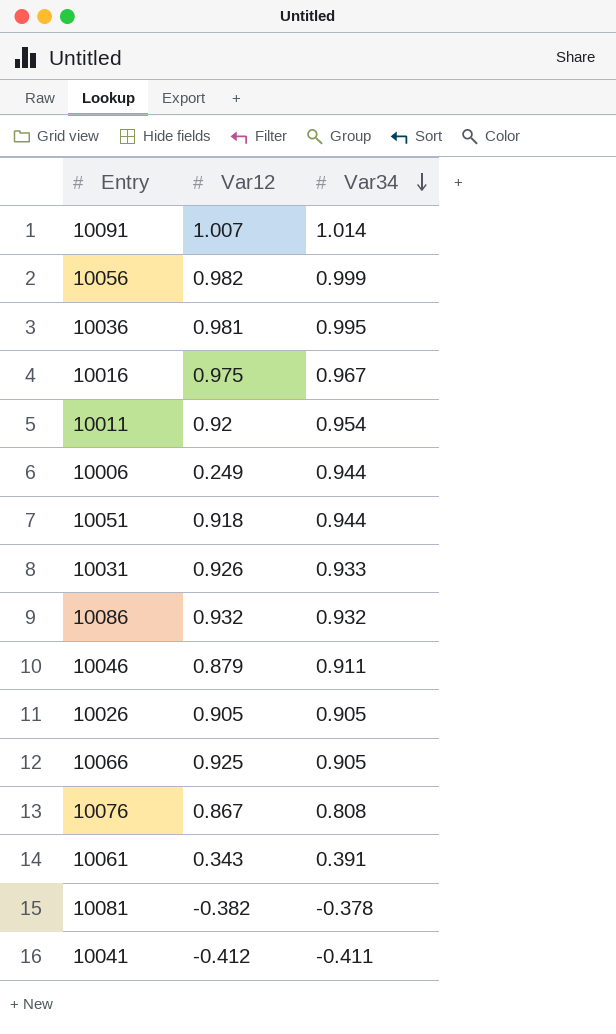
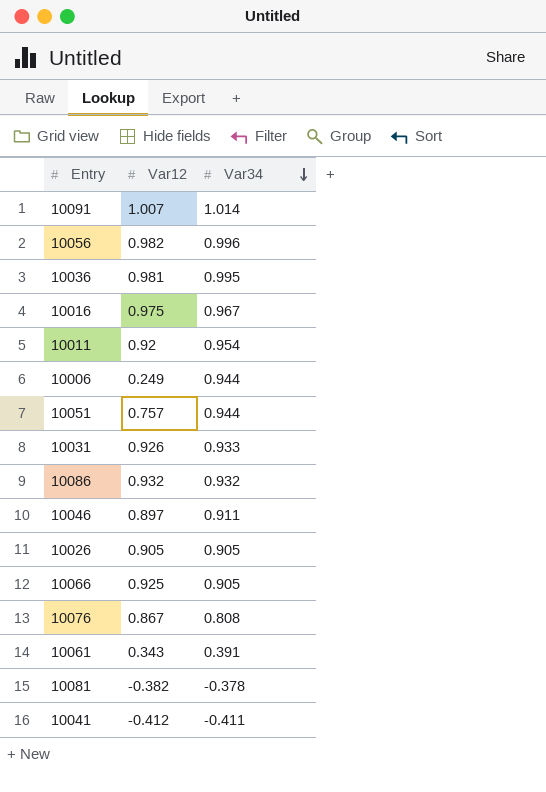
10056 | Var34: 0.999 -> 0.996
10051 | Var12: 0.918 -> 0.757
10046 | Var12: 0.879 -> 0.897

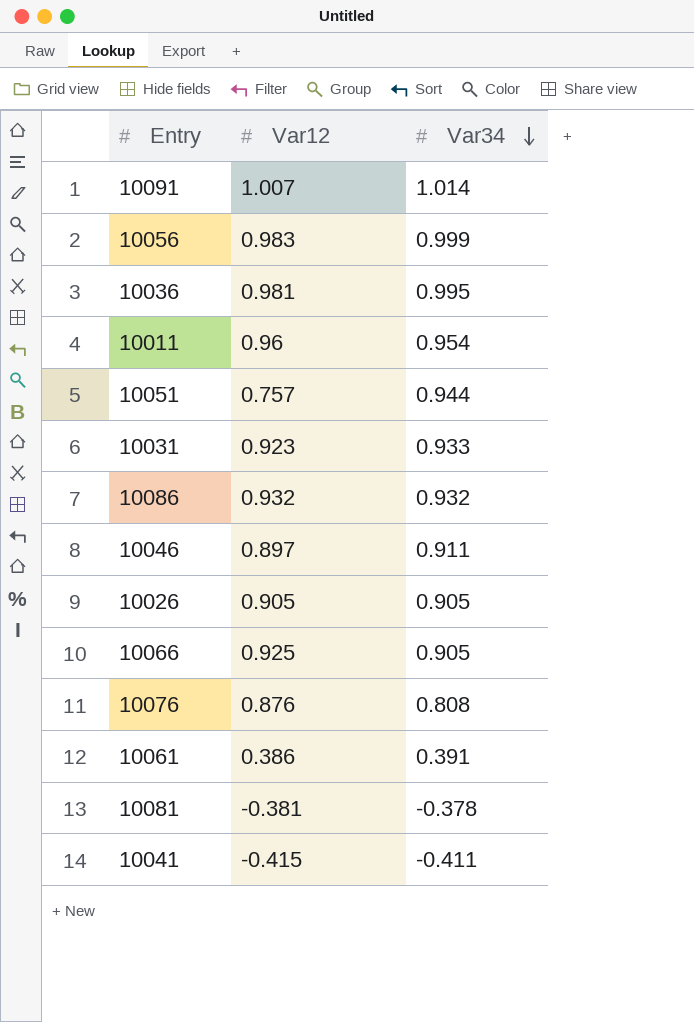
row 10016: 0.975 | 0.967 -> none
row 10006: 0.249 | 0.944 -> none
10056 | Var12: 0.982 -> 0.983
10056 | Var34: 0.996 -> 0.999
10011 | Var12: 0.92 -> 0.96
10031 | Var12: 0.926 -> 0.923
10076 | Var12: 0.867 -> 0.876
10061 | Var12: 0.343 -> 0.386
10081 | Var12: -0.382 -> -0.381
10041 | Var12: -0.412 -> -0.415

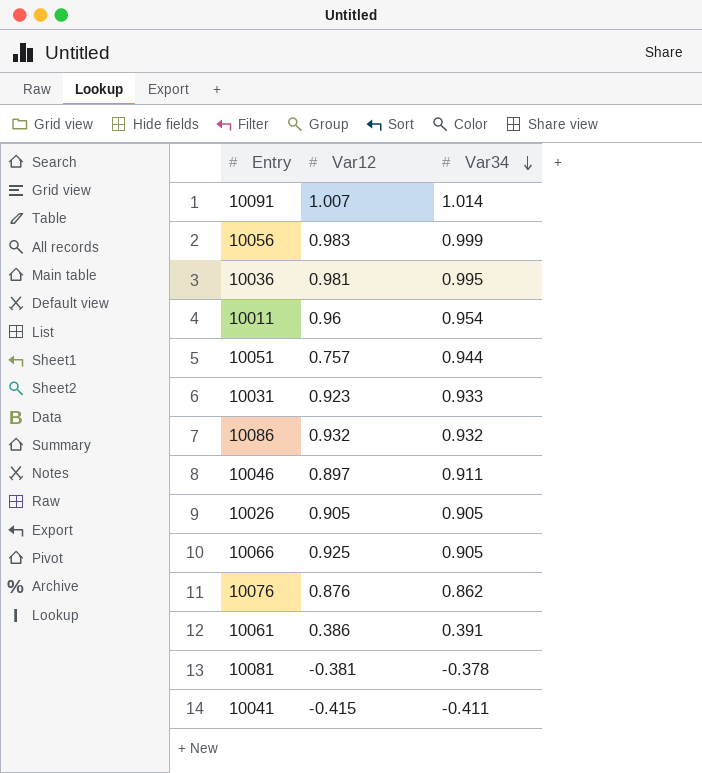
10076 | Var34: 0.808 -> 0.862

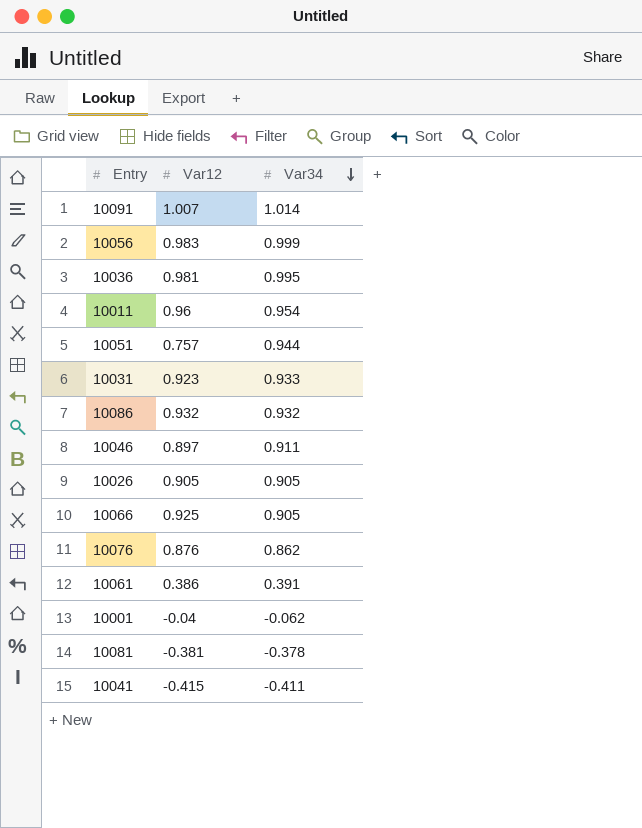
row 10001: none -> -0.04 | -0.062

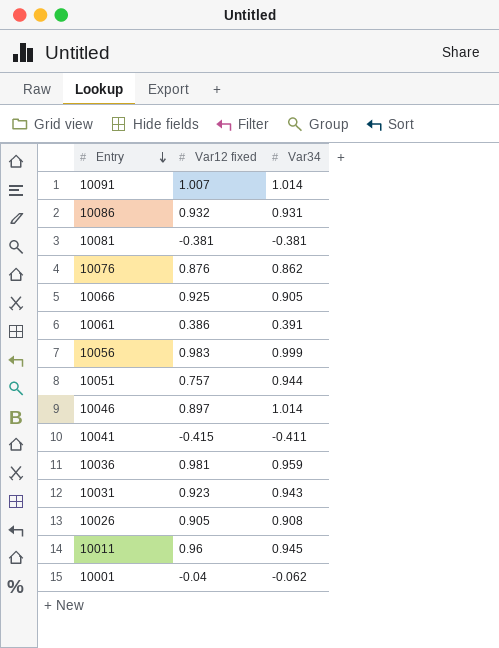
row order: Var34 descending -> Entry descending
column name: Var12 -> Var12 fixed
10086 | Var34: 0.932 -> 0.931
10081 | Var34: -0.378 -> -0.381
10046 | Var34: 0.911 -> 1.014
10036 | Var34: 0.995 -> 0.959
10031 | Var34: 0.933 -> 0.943
10026 | Var34: 0.905 -> 0.908
10011 | Var34: 0.954 -> 0.945

